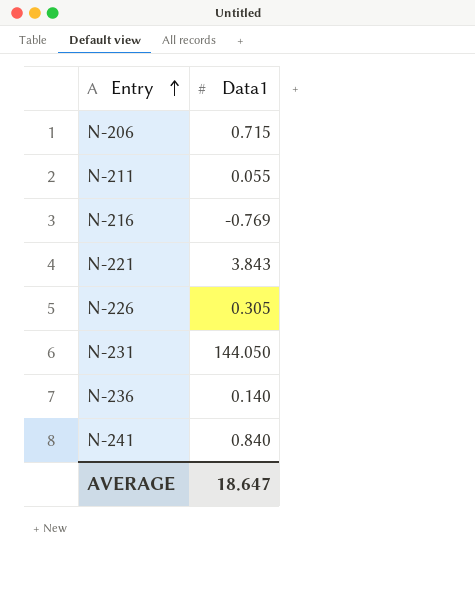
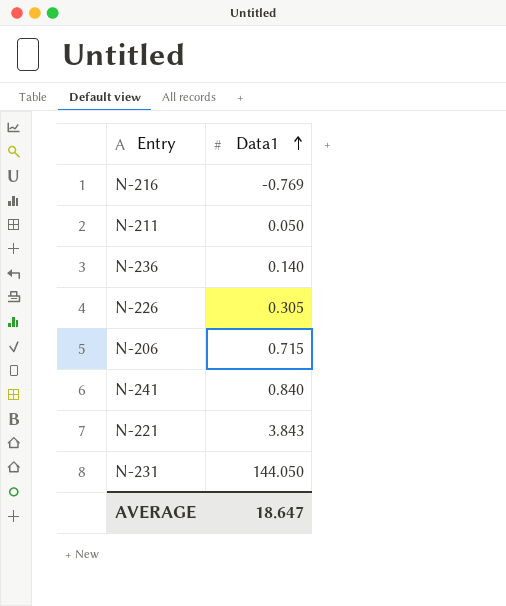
row order: Entry ascending -> Data1 ascending
N-211 | Data1: 0.055 -> 0.050

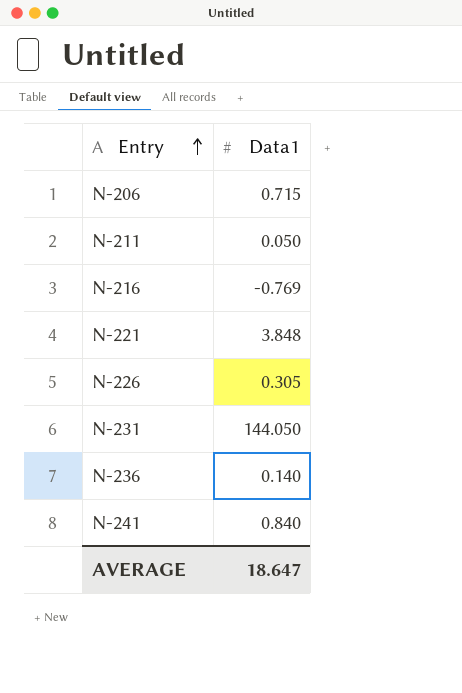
row order: Data1 ascending -> Entry ascending
N-221 | Data1: 3.843 -> 3.848

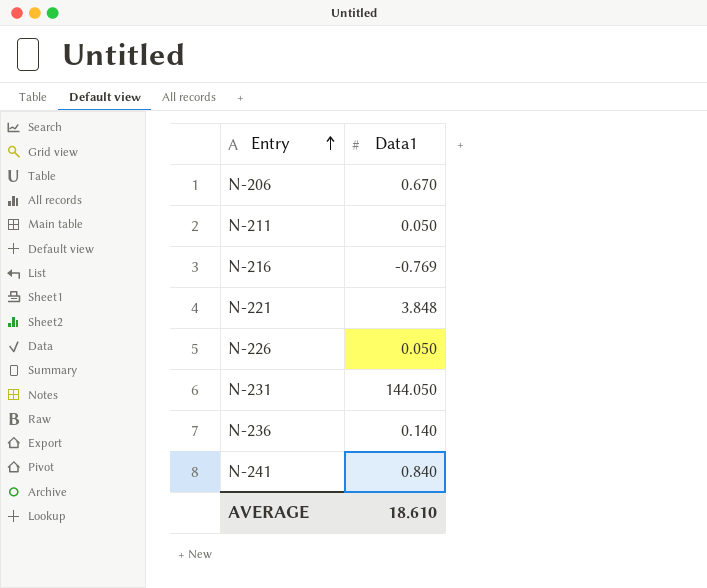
N-206 | Data1: 0.715 -> 0.670
N-226 | Data1: 0.305 -> 0.050
AVERAGE | Data1: 18.647 -> 18.610

